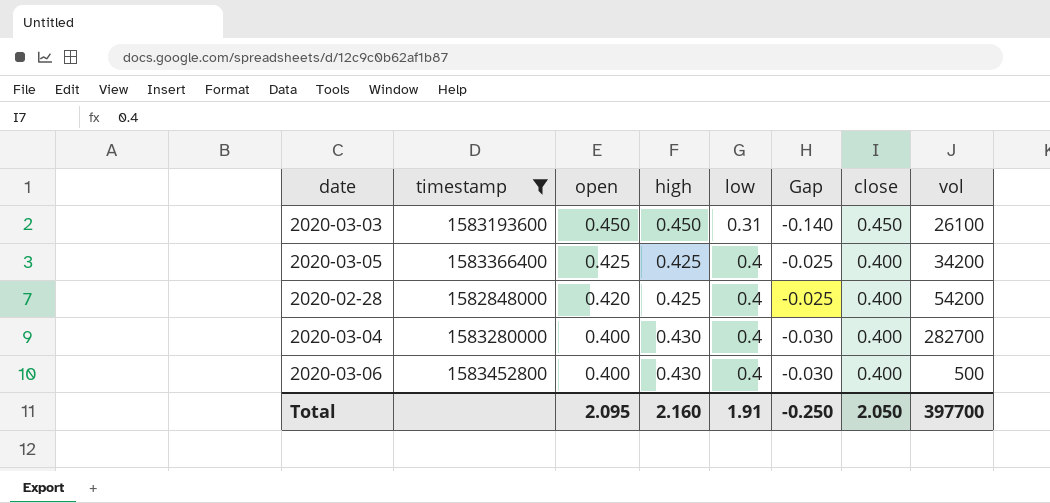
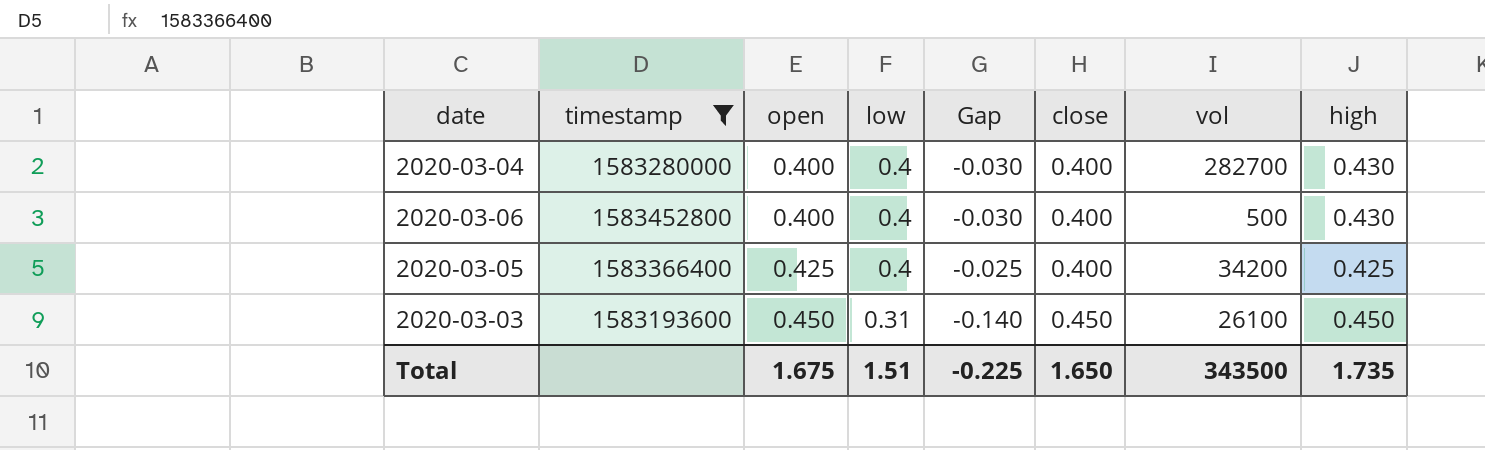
row order: open descending -> open ascending
column high | position: 4 -> 8
row 2020-02-28: 1582848000 | 0.420 | 0.425 | 0.4 | -0.025 | 0.400 | 54200 -> none
Total | open: 2.095 -> 1.675
Total | low: 1.91 -> 1.51
Total | Gap: -0.250 -> -0.225
Total | close: 2.050 -> 1.650
Total | vol: 397700 -> 343500
Total | high: 2.160 -> 1.735

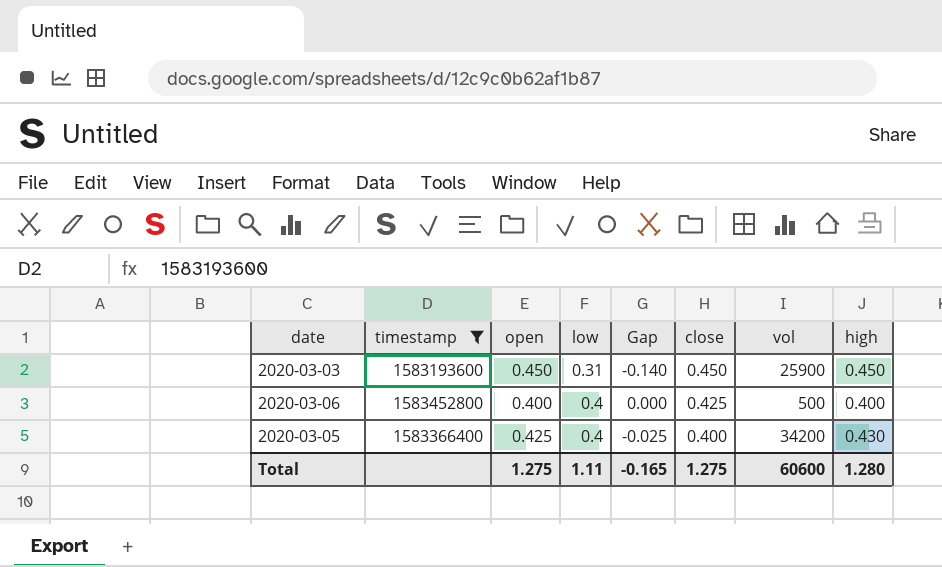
row order: open ascending -> low ascending
column Gap | formula: [low] - [high] -> [low] - [open]
row 2020-03-04: 1583280000 | 0.400 | 0.4 | -0.030 | 0.400 | 282700 | 0.430 -> none
2020-03-03 | vol: 26100 -> 25900
2020-03-06 | close: 0.400 -> 0.425
2020-03-06 | high: 0.430 -> 0.400
2020-03-05 | high: 0.425 -> 0.430
Total | open: 1.675 -> 1.275
Total | low: 1.51 -> 1.11
Total | Gap: -0.225 -> -0.165
Total | close: 1.650 -> 1.275
Total | vol: 343500 -> 60600
Total | high: 1.735 -> 1.280

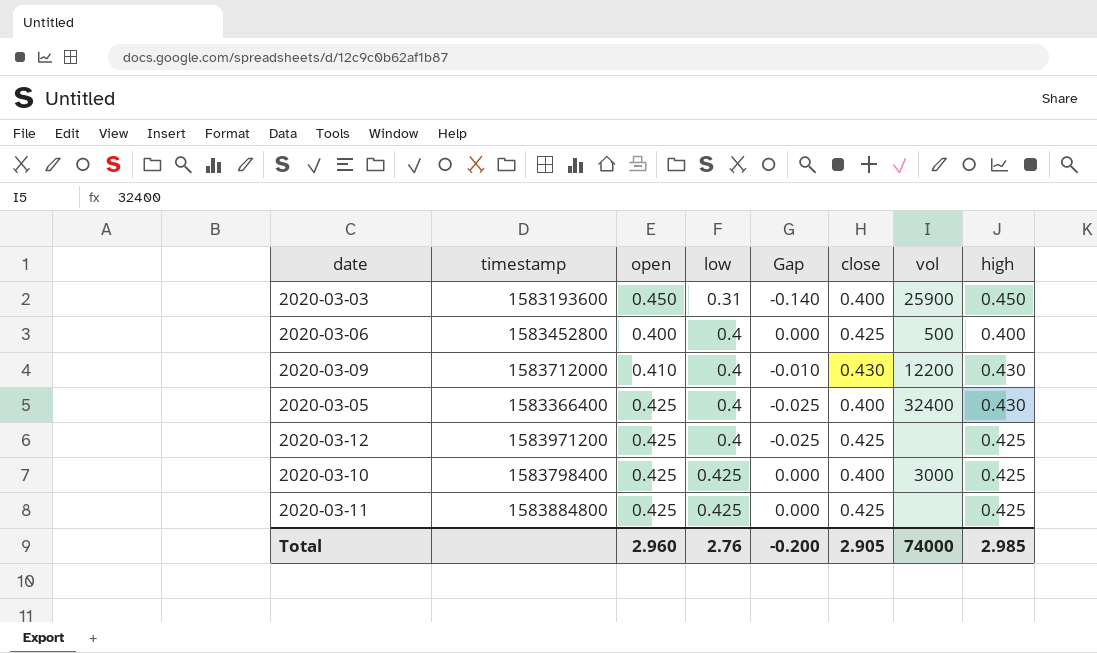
filter: timestamp <= 1583452800 -> none
2020-03-03 | close: 0.450 -> 0.400
2020-03-05 | vol: 34200 -> 32400
Total | open: 1.275 -> 2.960
Total | low: 1.11 -> 2.76
Total | Gap: -0.165 -> -0.200
Total | close: 1.275 -> 2.905
Total | vol: 60600 -> 74000
Total | high: 1.280 -> 2.985

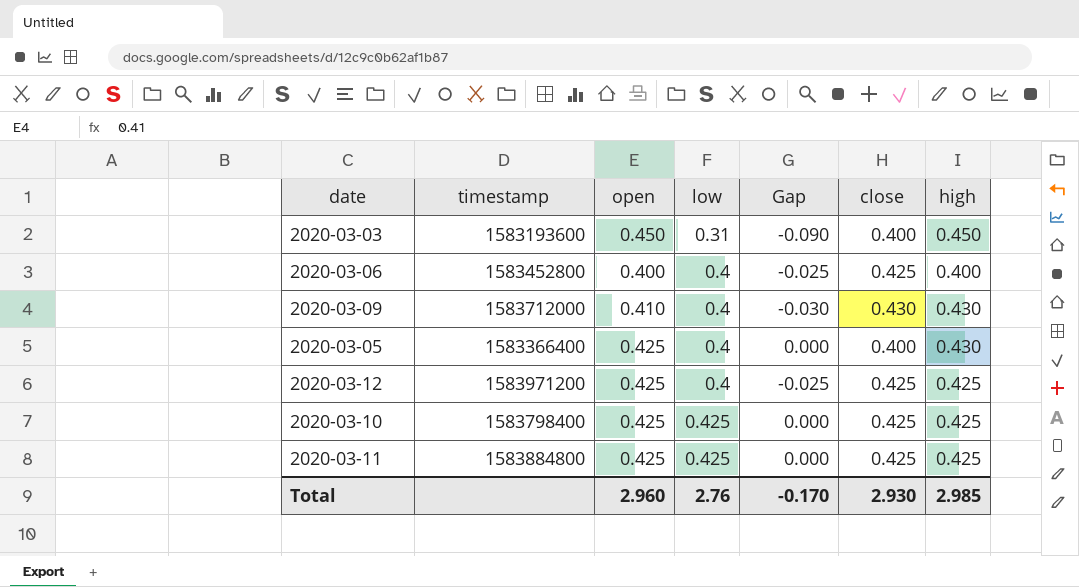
column vol | position: 7 -> none
column Gap | formula: [low] - [open] -> [low] - [close]
2020-03-10 | close: 0.400 -> 0.425
Total | Gap: -0.200 -> -0.170
Total | close: 2.905 -> 2.930

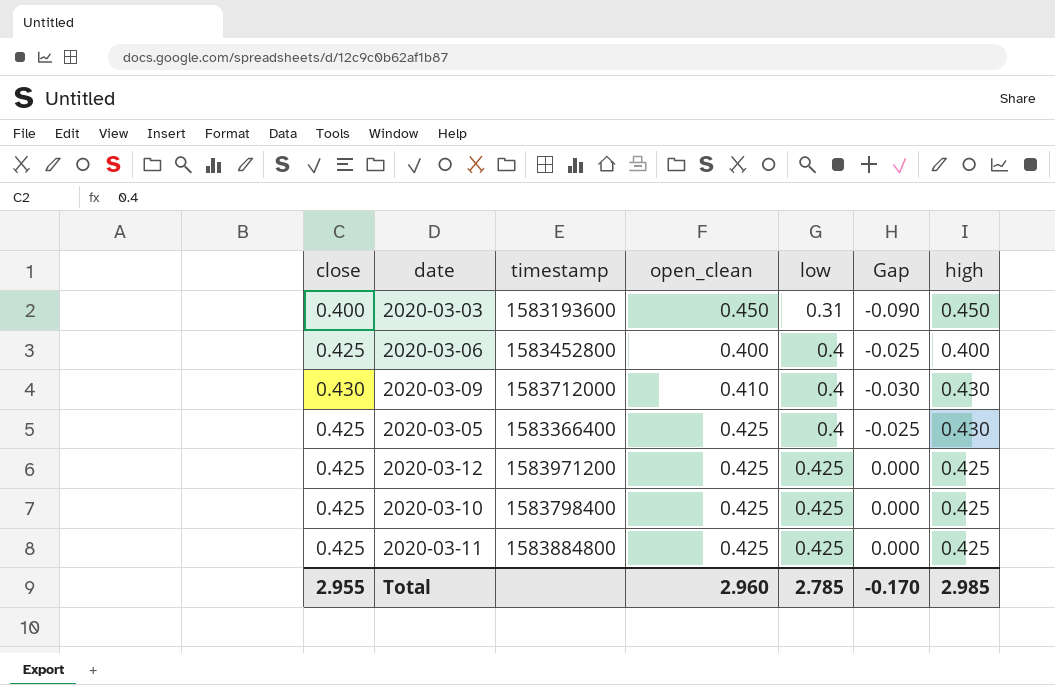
column close | position: 6 -> 1
column name: open -> open_clean
2020-03-05 | close: 0.400 -> 0.425
2020-03-05 | Gap: 0.000 -> -0.025
2020-03-12 | low: 0.4 -> 0.425
2020-03-12 | Gap: -0.025 -> 0.000
Total | close: 2.930 -> 2.955
Total | low: 2.76 -> 2.785

